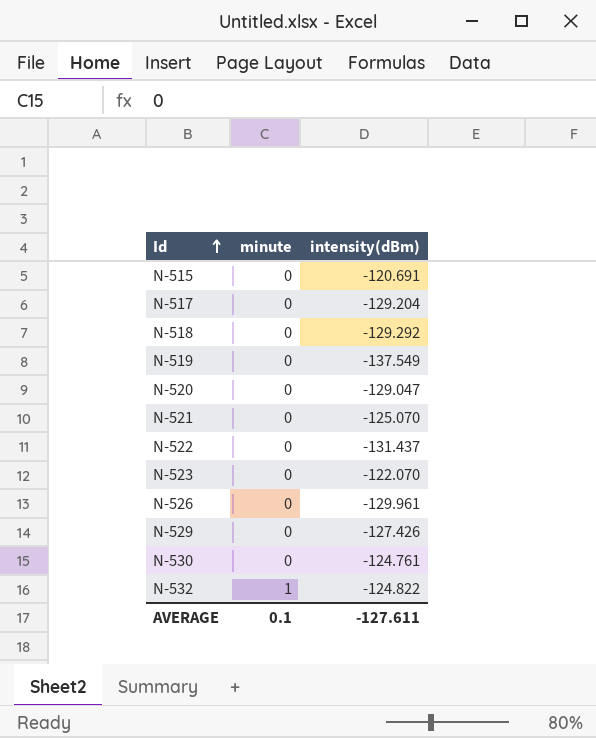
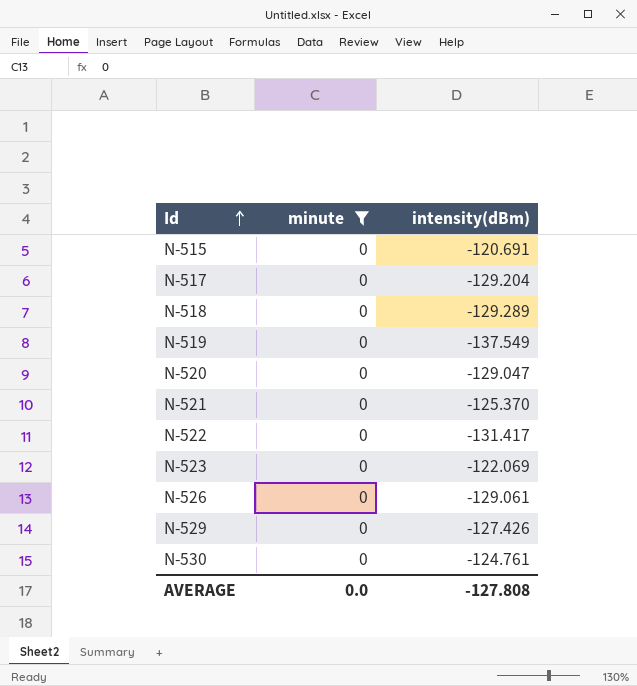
filter: none -> minute = 0
N-518 | intensity(dBm): -129.292 -> -129.289
N-521 | intensity(dBm): -125.070 -> -125.370
N-522 | intensity(dBm): -131.437 -> -131.417
N-523 | intensity(dBm): -122.070 -> -122.069
N-526 | intensity(dBm): -129.961 -> -129.061
AVERAGE | minute: 0.1 -> 0.0
AVERAGE | intensity(dBm): -127.611 -> -127.808

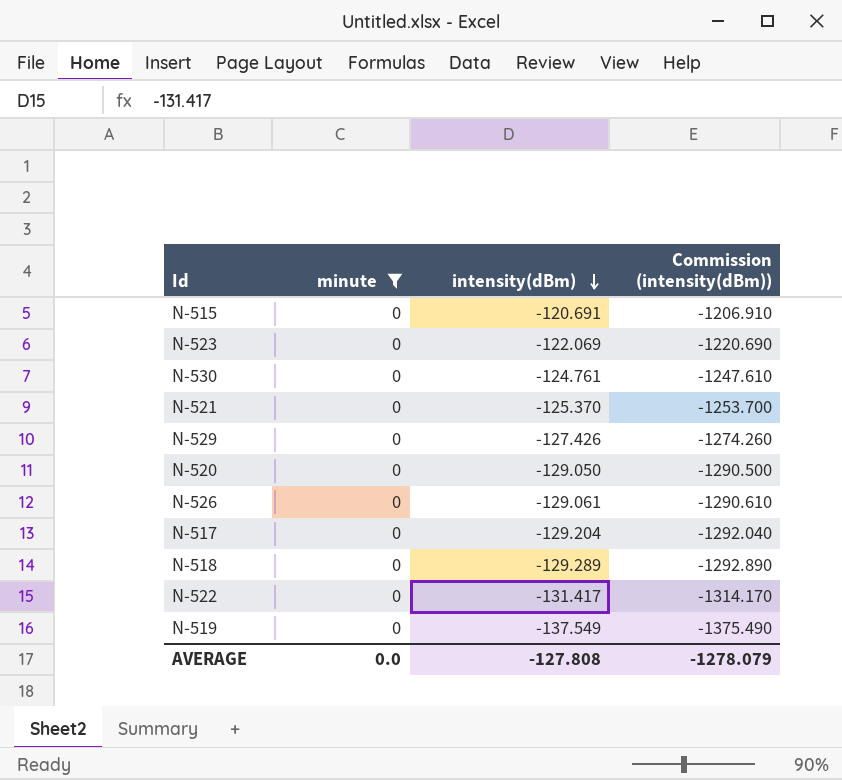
row order: Id ascending -> intensity(dBm) descending
column Commission (intensity(dBm)) | formula: none -> [intensity(dBm)] * 10
N-520 | intensity(dBm): -129.047 -> -129.050

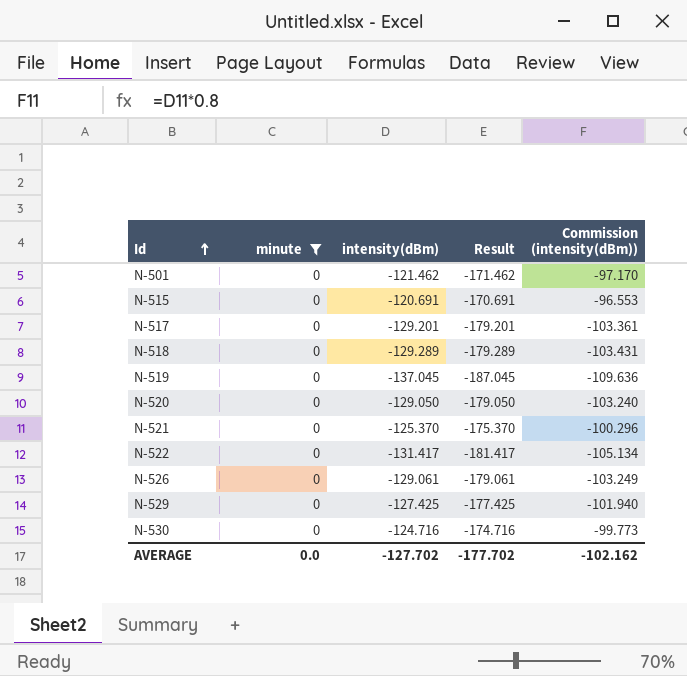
row order: intensity(dBm) descending -> Id ascending
column Result | formula: none -> [intensity(dBm)] - 50
column Commission (intensity(dBm)) | formula: [intensity(dBm)] * 10 -> [intensity(dBm)] * 0.8
row N-523: 0 | -122.069 | -1220.690 -> none
row N-501: none -> 0 | -121.462 | -171.462 | -97.170
N-517 | intensity(dBm): -129.204 -> -129.201
N-519 | intensity(dBm): -137.549 -> -137.045
N-529 | intensity(dBm): -127.426 -> -127.425
N-530 | intensity(dBm): -124.761 -> -124.716
AVERAGE | intensity(dBm): -127.808 -> -127.702
AVERAGE | Commission (intensity(dBm)): -1278.079 -> -102.162

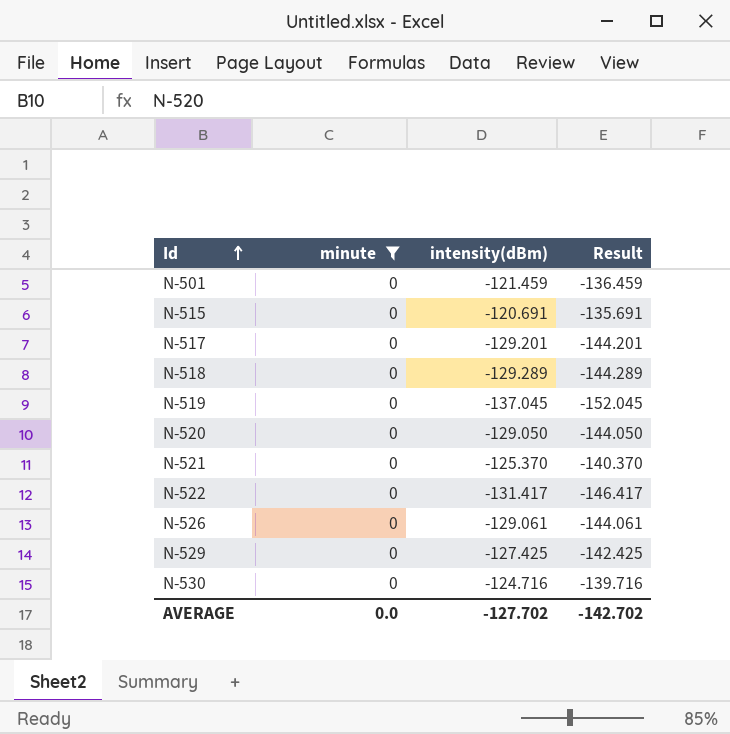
column Commission (intensity(dBm)) | formula: [intensity(dBm)] * 0.8 -> none
column Result | formula: [intensity(dBm)] - 50 -> [intensity(dBm)] - 15
N-501 | intensity(dBm): -121.462 -> -121.459
AVERAGE | Result: -177.702 -> -142.702

